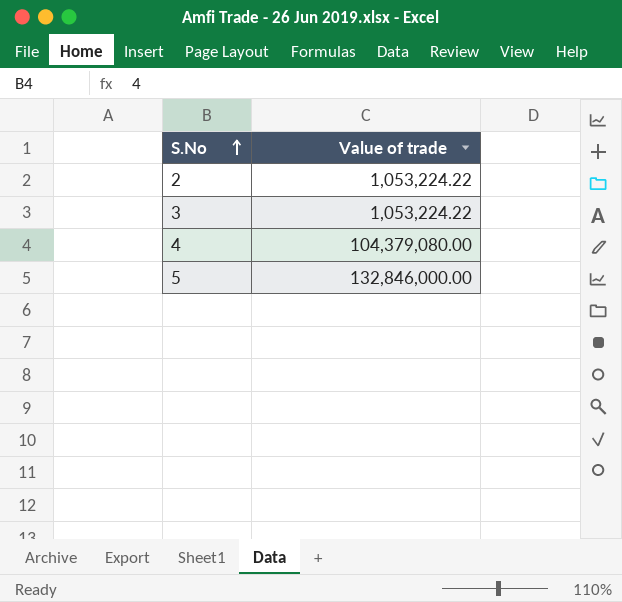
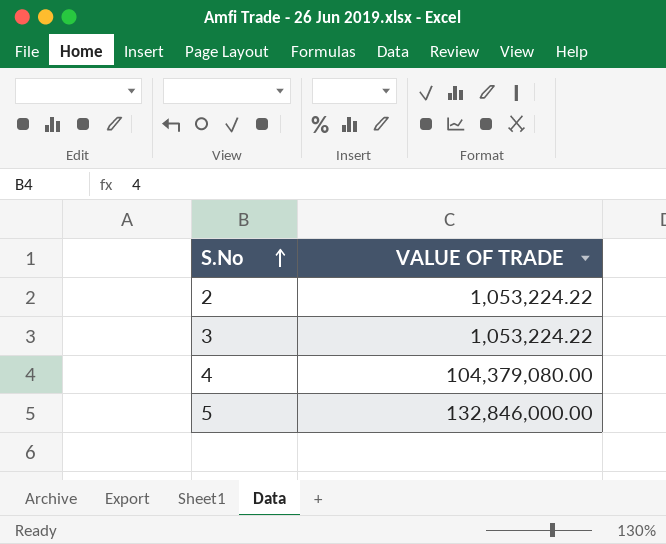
column name: Value of trade -> VALUE OF TRADE

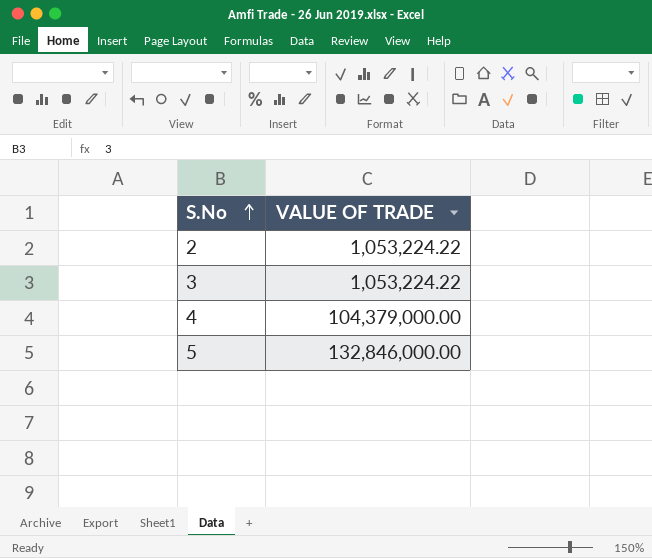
4 | VALUE OF TRADE: 104,379,080.00 -> 104,379,000.00

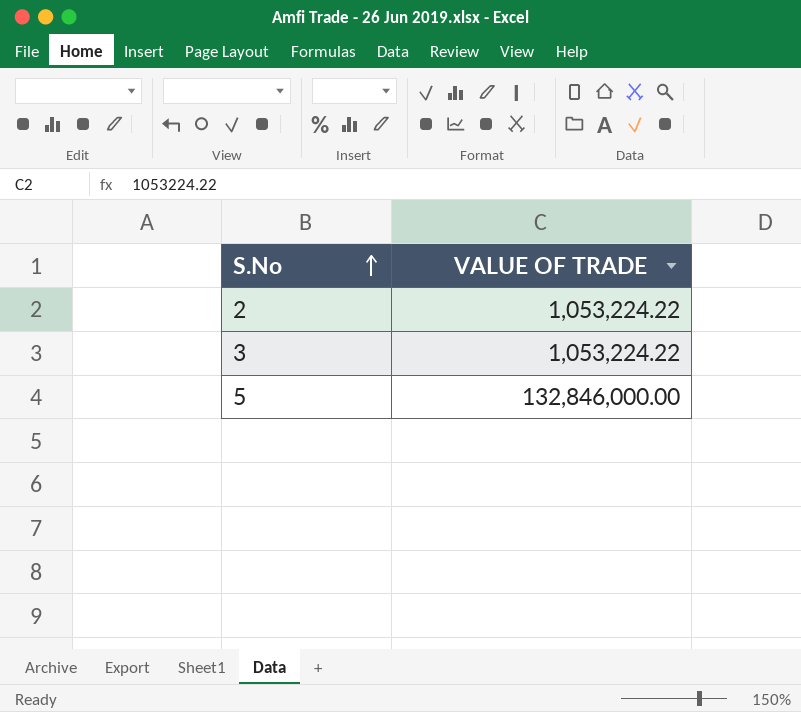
row 4: 104,379,000.00 -> none

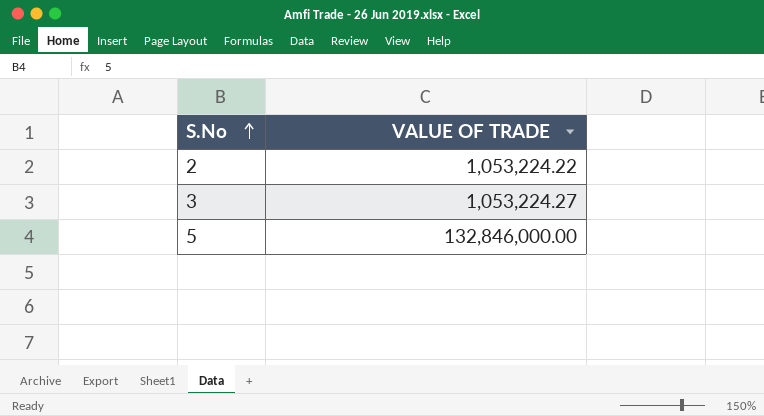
3 | VALUE OF TRADE: 1,053,224.22 -> 1,053,224.27

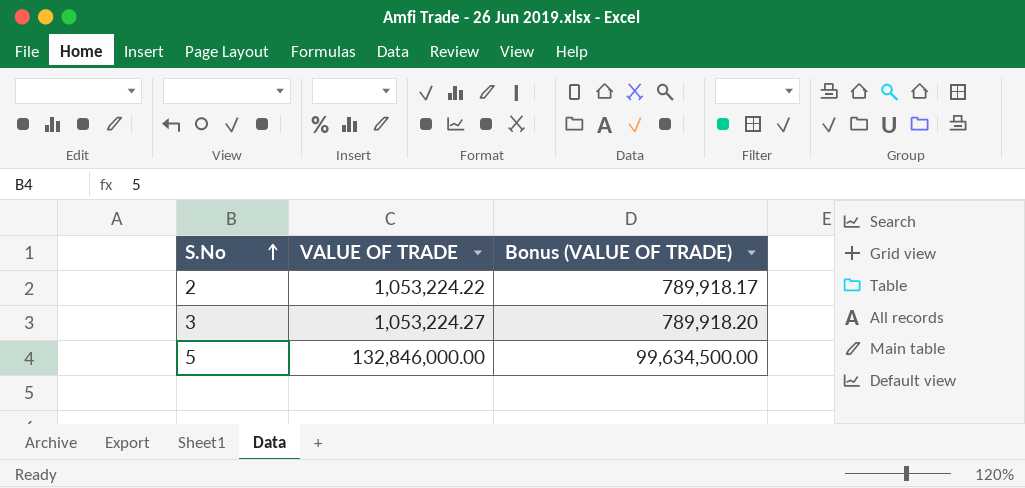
column Bonus (VALUE OF TRADE) | formula: none -> [VALUE OF TRADE] * 0.75

